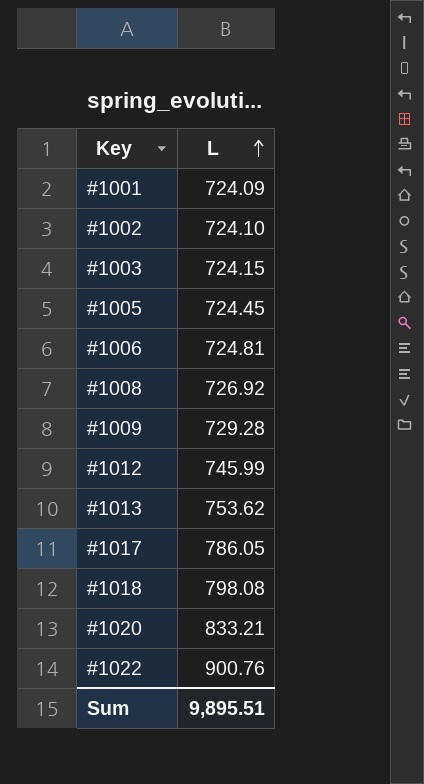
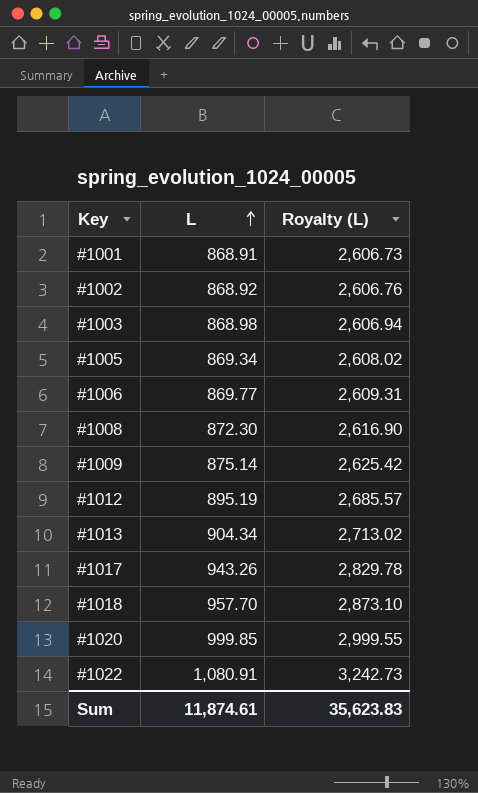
column Royalty (L) | formula: none -> [L] * 3
#1001 | L: 724.09 -> 868.91
#1002 | L: 724.10 -> 868.92
#1003 | L: 724.15 -> 868.98
#1005 | L: 724.45 -> 869.34
#1006 | L: 724.81 -> 869.77
#1008 | L: 726.92 -> 872.30
#1009 | L: 729.28 -> 875.14
#1012 | L: 745.99 -> 895.19
#1013 | L: 753.62 -> 904.34
#1017 | L: 786.05 -> 943.26
#1018 | L: 798.08 -> 957.70
#1020 | L: 833.21 -> 999.85
#1022 | L: 900.76 -> 1,080.91
Sum | L: 9,895.51 -> 11,874.61

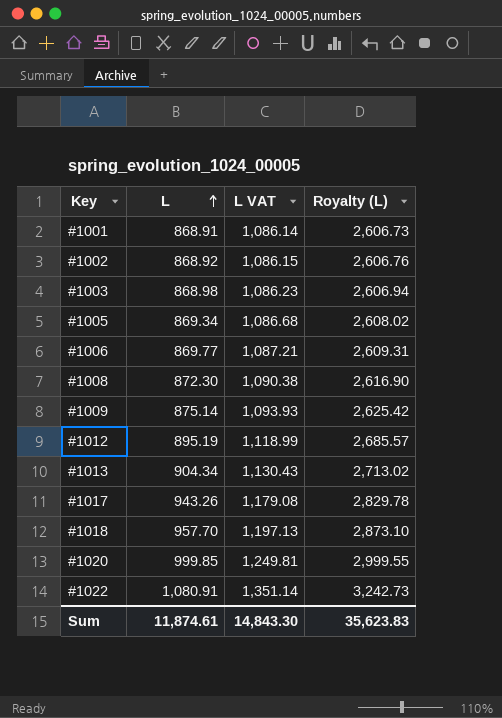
column L VAT | formula: none -> [L] * 1.25

